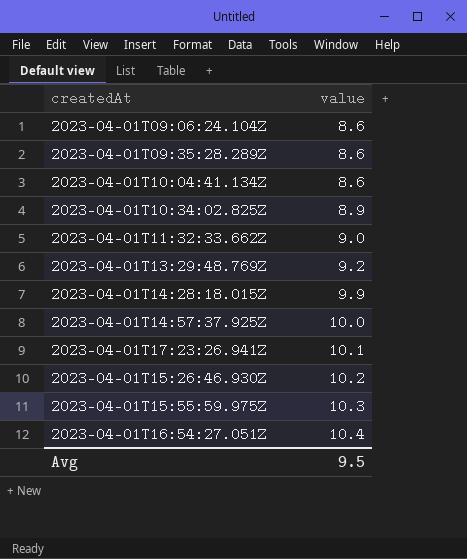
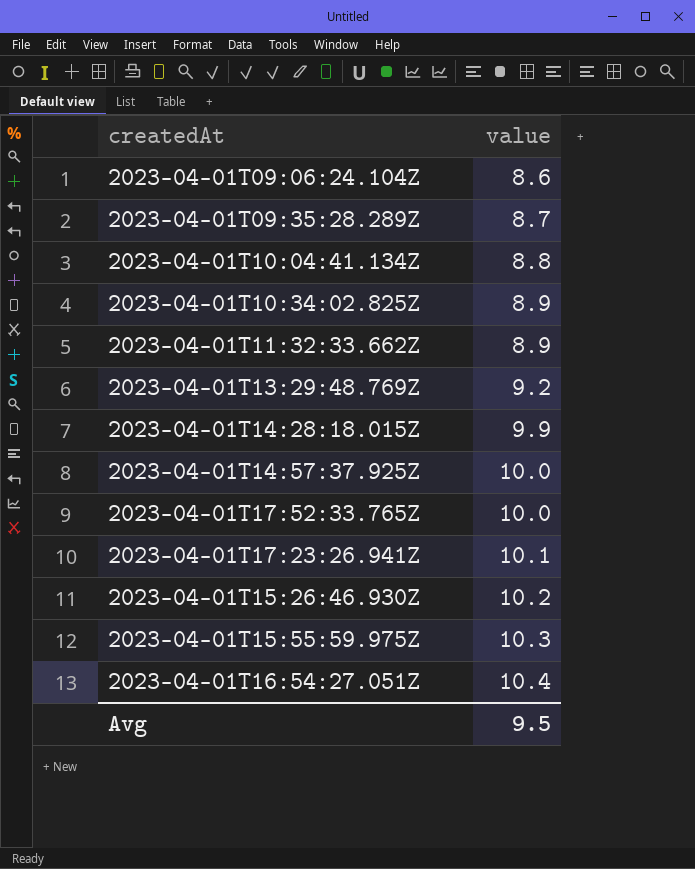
2023-04-01T09:35:28.289Z | value: 8.6 -> 8.7
2023-04-01T10:04:41.134Z | value: 8.6 -> 8.8
2023-04-01T11:32:33.662Z | value: 9.0 -> 8.9
row 2023-04-01T17:52:33.765Z: none -> 10.0

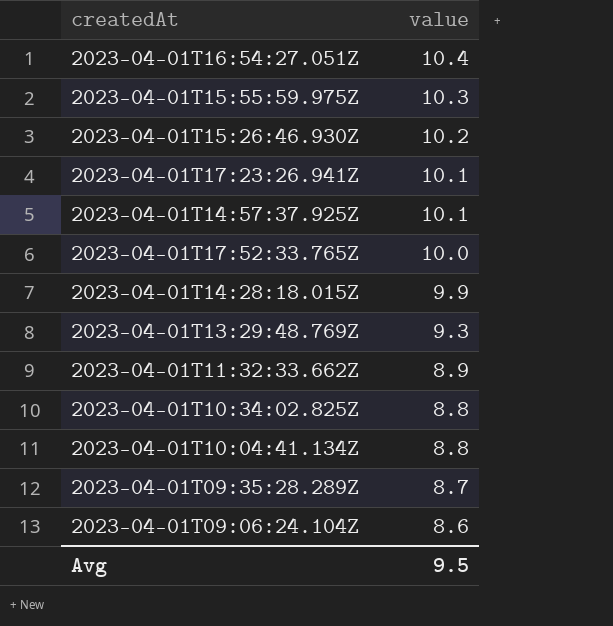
row order: value ascending -> value descending
2023-04-01T14:57:37.925Z | value: 10.0 -> 10.1
2023-04-01T13:29:48.769Z | value: 9.2 -> 9.3
2023-04-01T10:34:02.825Z | value: 8.9 -> 8.8

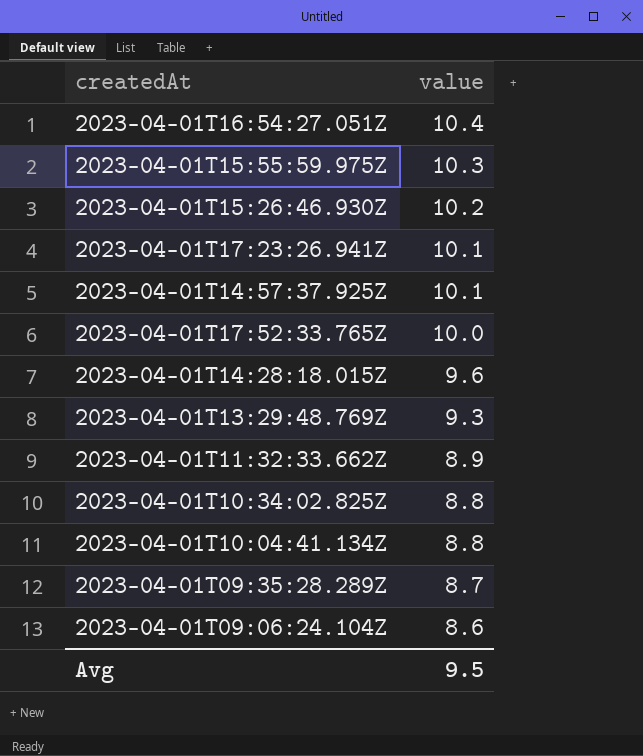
2023-04-01T14:28:18.015Z | value: 9.9 -> 9.6

